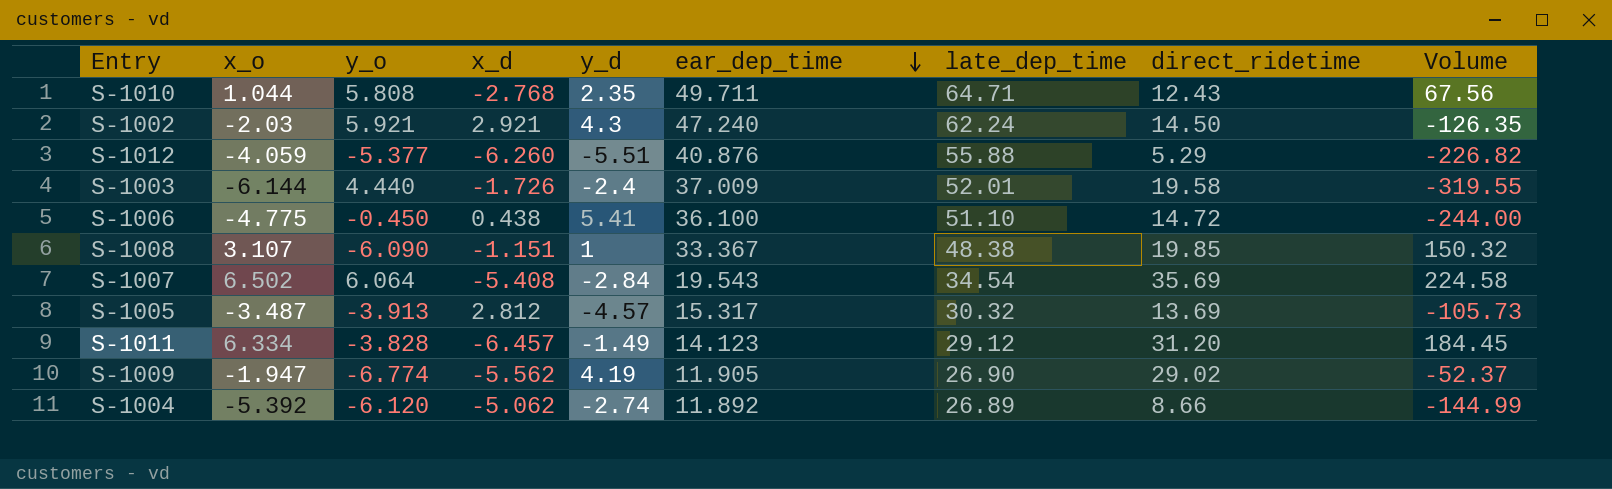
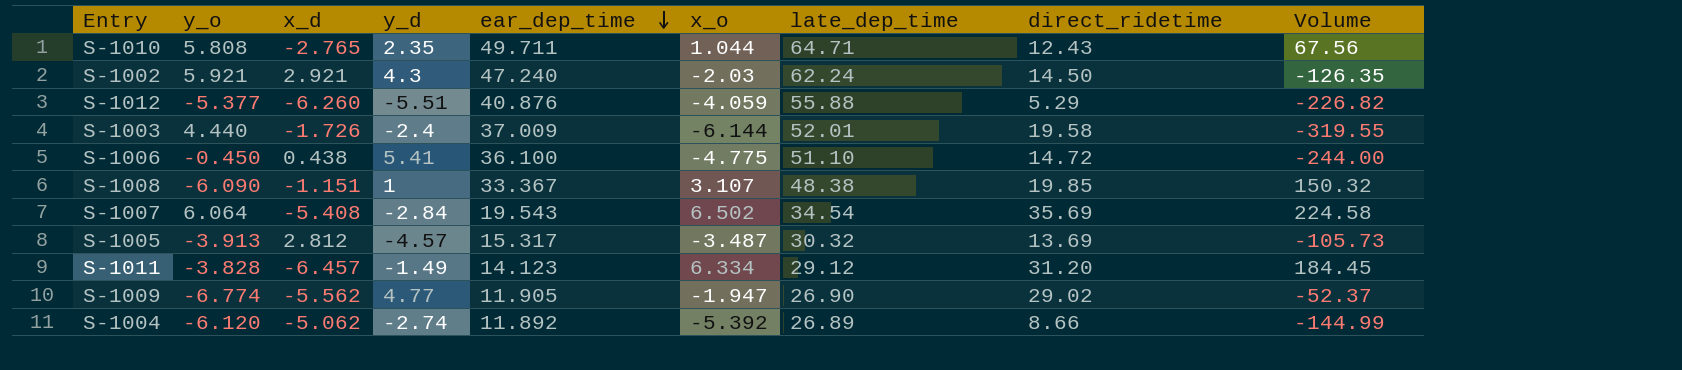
column x_o | position: 2 -> 6
S-1010 | x_d: -2.768 -> -2.765
S-1009 | y_d: 4.19 -> 4.77

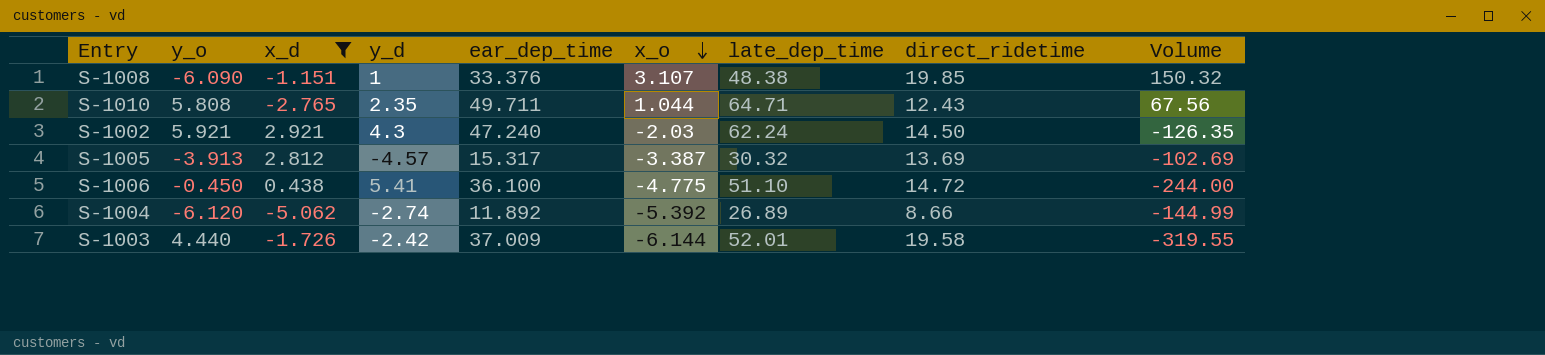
filter: none -> x_d >= -5.062
row order: ear_dep_time descending -> x_o descending
S-1008 | ear_dep_time: 33.367 -> 33.376
S-1005 | x_o: -3.487 -> -3.387
S-1005 | Volume: -105.73 -> -102.69
S-1003 | y_d: -2.4 -> -2.42

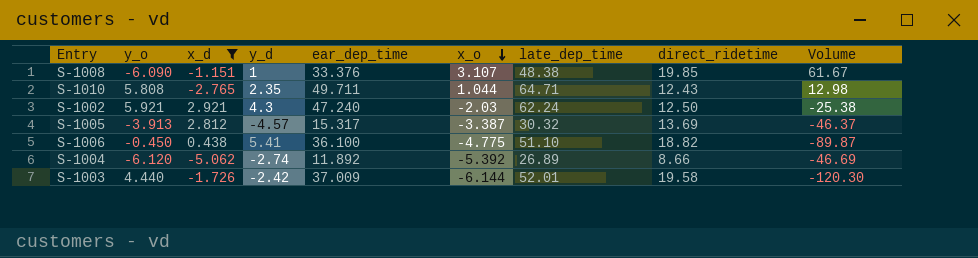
column Volume | formula: [x_o] * [late_dep_time] -> [x_o] * [direct_ridetime]
S-1002 | direct_ridetime: 14.50 -> 12.50
S-1006 | direct_ridetime: 14.72 -> 18.82

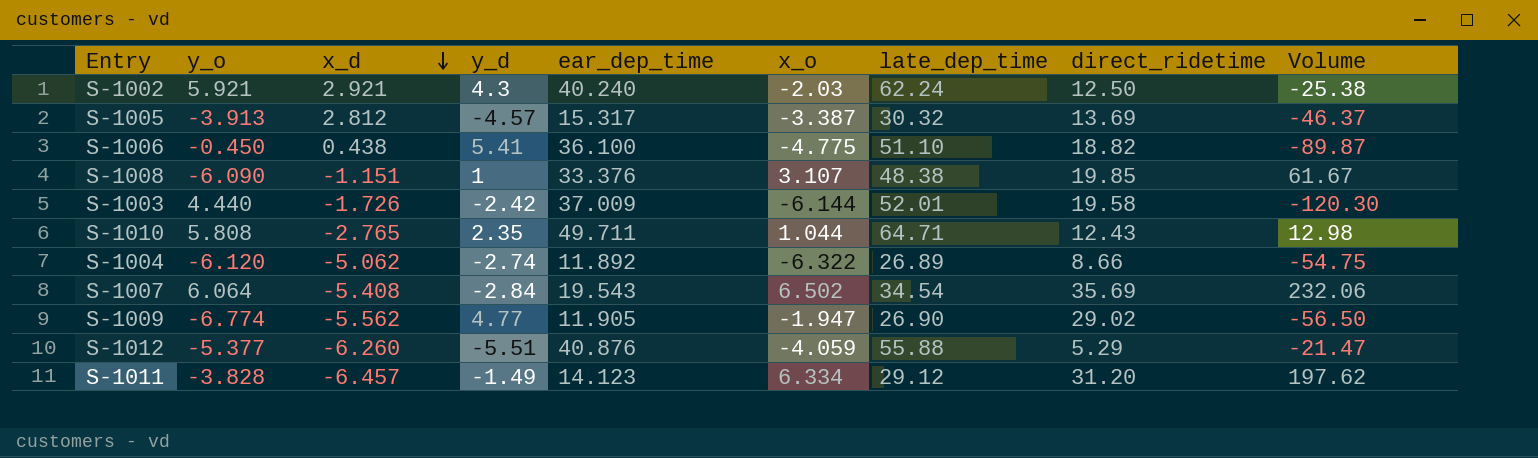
filter: x_d >= -5.062 -> none
row order: x_o descending -> x_d descending
S-1002 | ear_dep_time: 47.240 -> 40.240
S-1004 | x_o: -5.392 -> -6.322
S-1004 | Volume: -46.69 -> -54.75

